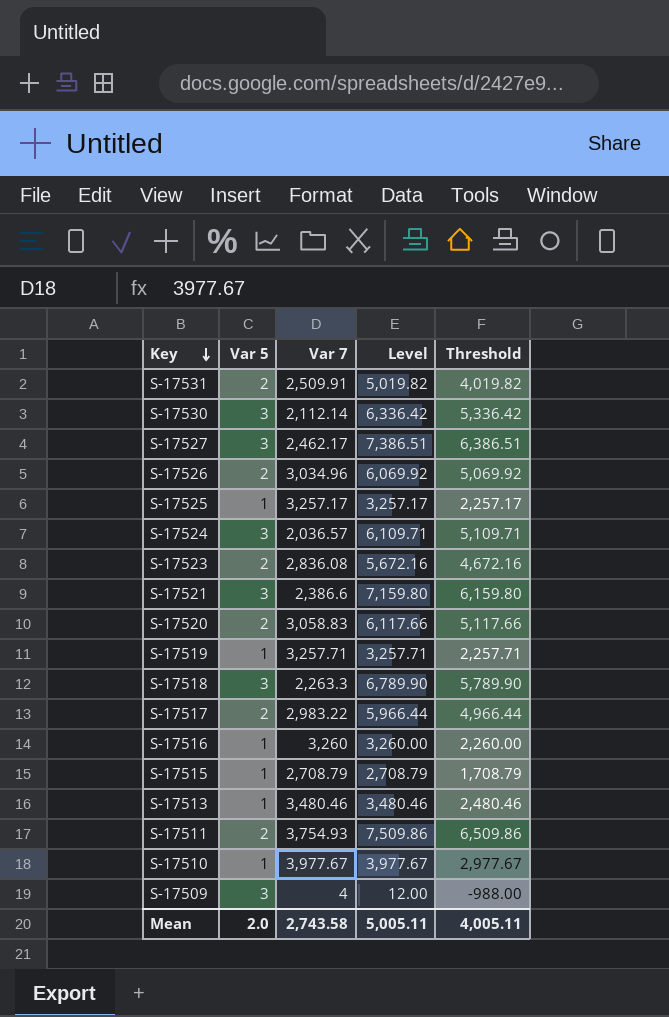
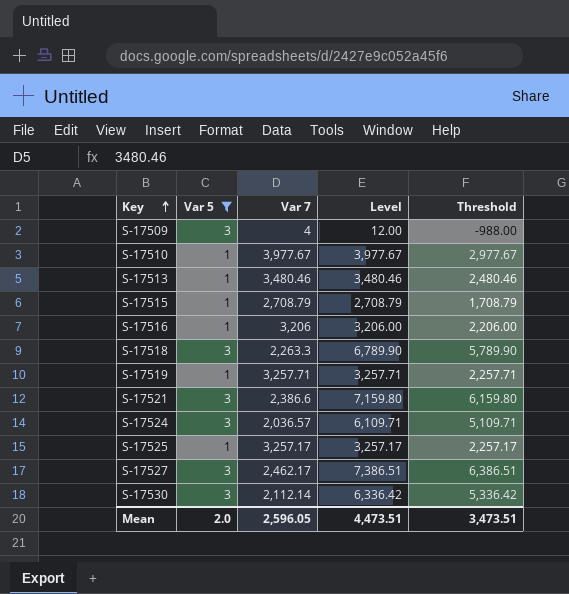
filter: none -> Var 5 != 2
row order: Key descending -> Key ascending
S-17516 | Var 7: 3,260 -> 3,206
S-17516 | Level: 3,260.00 -> 3,206.00
S-17516 | Threshold: 2,260.00 -> 2,206.00
Mean | Var 7: 2,743.58 -> 2,596.05
Mean | Level: 5,005.11 -> 4,473.51
Mean | Threshold: 4,005.11 -> 3,473.51

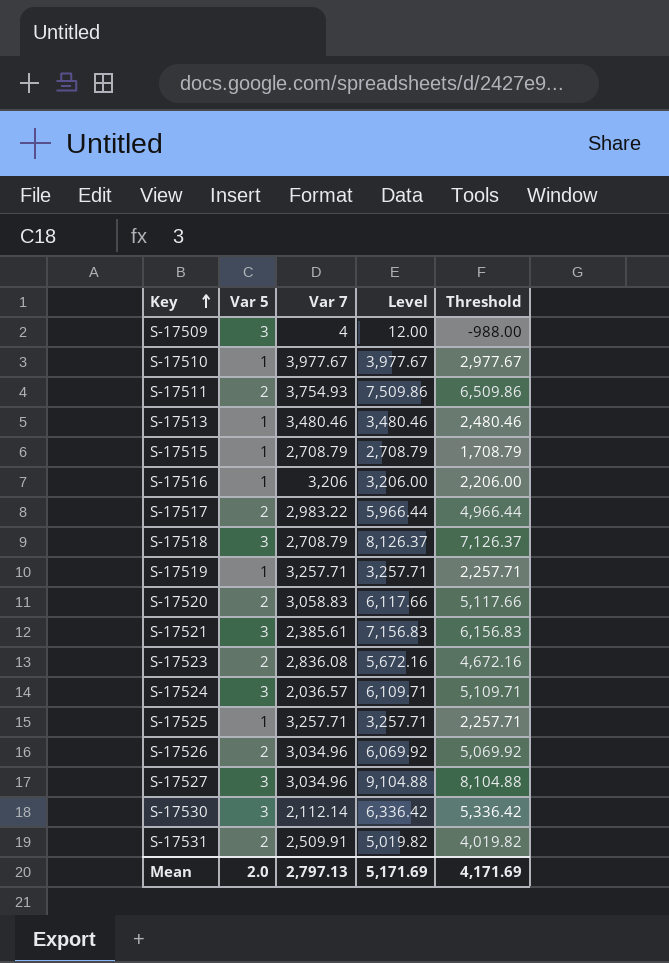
filter: Var 5 != 2 -> none
S-17518 | Var 7: 2,263.3 -> 2,708.79
S-17518 | Level: 6,789.90 -> 8,126.37
S-17518 | Threshold: 5,789.90 -> 7,126.37
S-17521 | Var 7: 2,386.6 -> 2,385.61
S-17521 | Level: 7,159.80 -> 7,156.83
S-17521 | Threshold: 6,159.80 -> 6,156.83
S-17525 | Var 7: 3,257.17 -> 3,257.71
S-17525 | Level: 3,257.17 -> 3,257.71
S-17525 | Threshold: 2,257.17 -> 2,257.71
S-17527 | Var 7: 2,462.17 -> 3,034.96
S-17527 | Level: 7,386.51 -> 9,104.88
S-17527 | Threshold: 6,386.51 -> 8,104.88
Mean | Var 7: 2,596.05 -> 2,797.13
Mean | Level: 4,473.51 -> 5,171.69
Mean | Threshold: 3,473.51 -> 4,171.69

